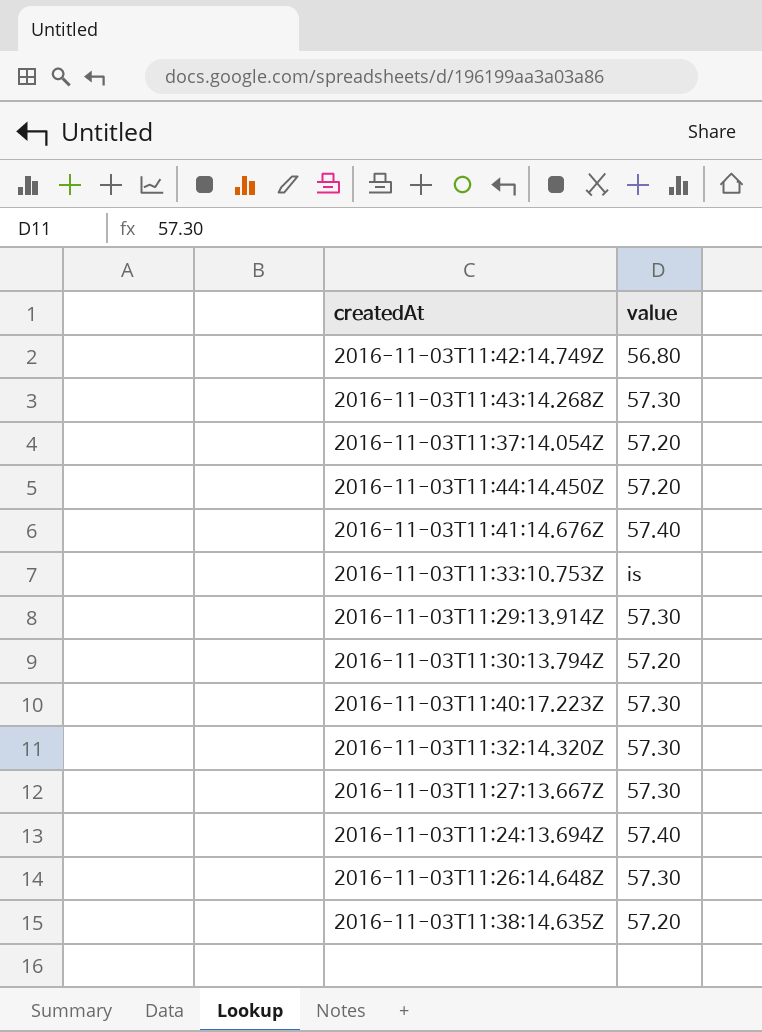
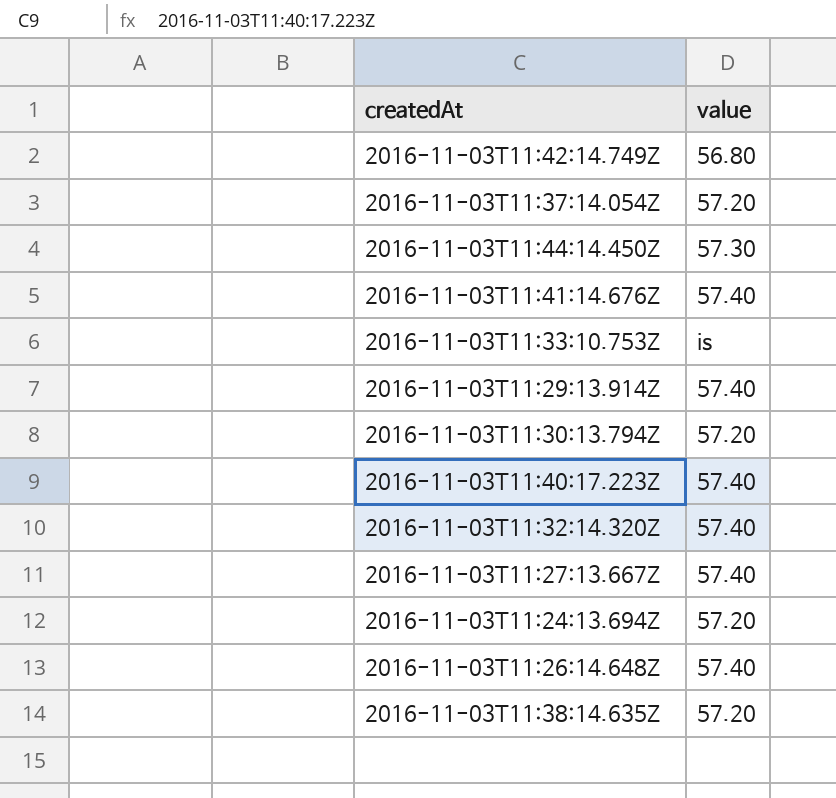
row 2016-11-03T11:43:14.268Z: 57.30 -> none
2016-11-03T11:44:14.450Z | value: 57.20 -> 57.30
2016-11-03T11:29:13.914Z | value: 57.30 -> 57.40
2016-11-03T11:40:17.223Z | value: 57.30 -> 57.40
2016-11-03T11:32:14.320Z | value: 57.30 -> 57.40
2016-11-03T11:27:13.667Z | value: 57.30 -> 57.40
2016-11-03T11:24:13.694Z | value: 57.40 -> 57.20
2016-11-03T11:26:14.648Z | value: 57.30 -> 57.40

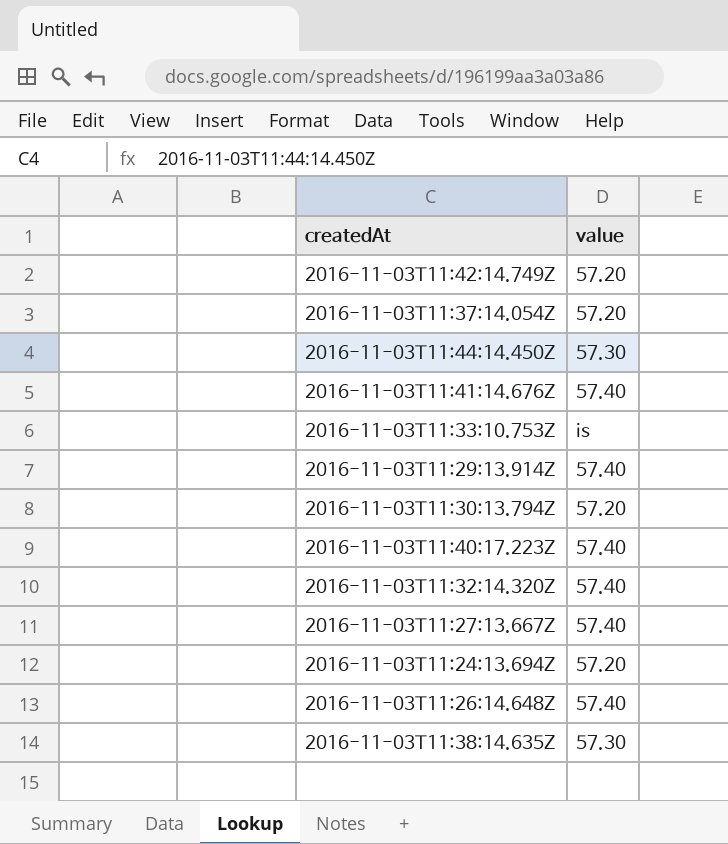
2016-11-03T11:42:14.749Z | value: 56.80 -> 57.20
2016-11-03T11:38:14.635Z | value: 57.20 -> 57.30

